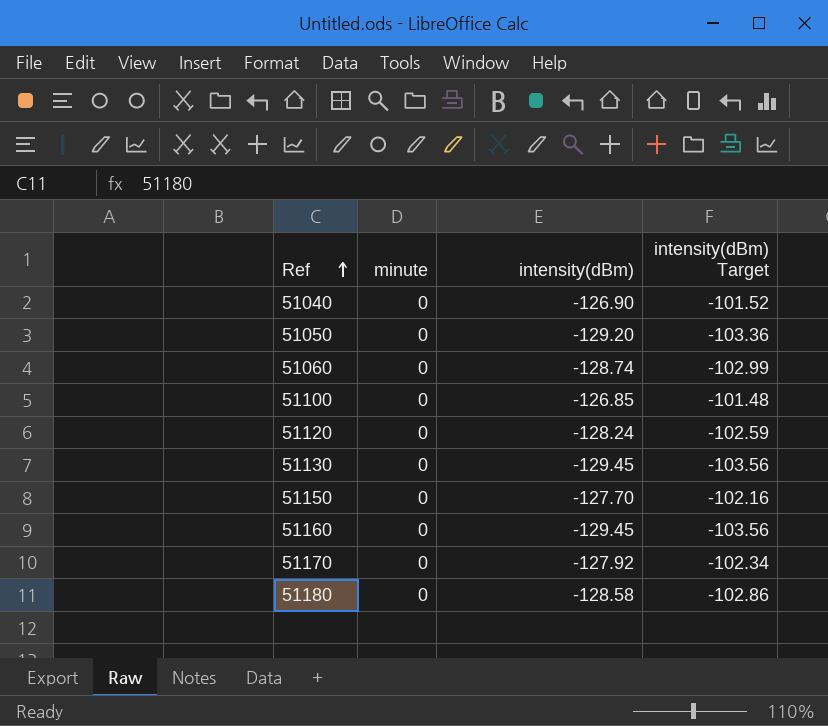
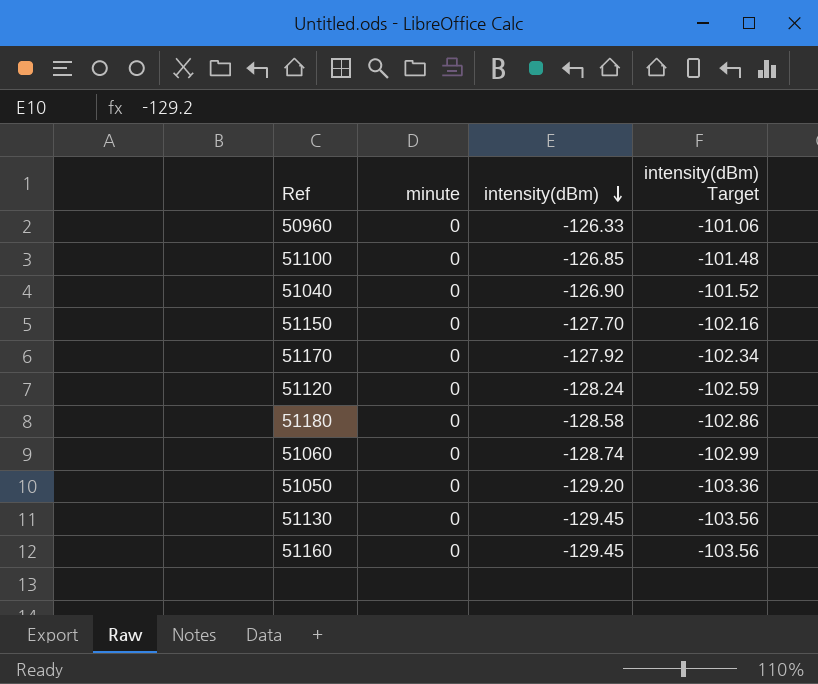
row order: Ref ascending -> intensity(dBm) descending
row 50960: none -> 0 | -126.33 | -101.06

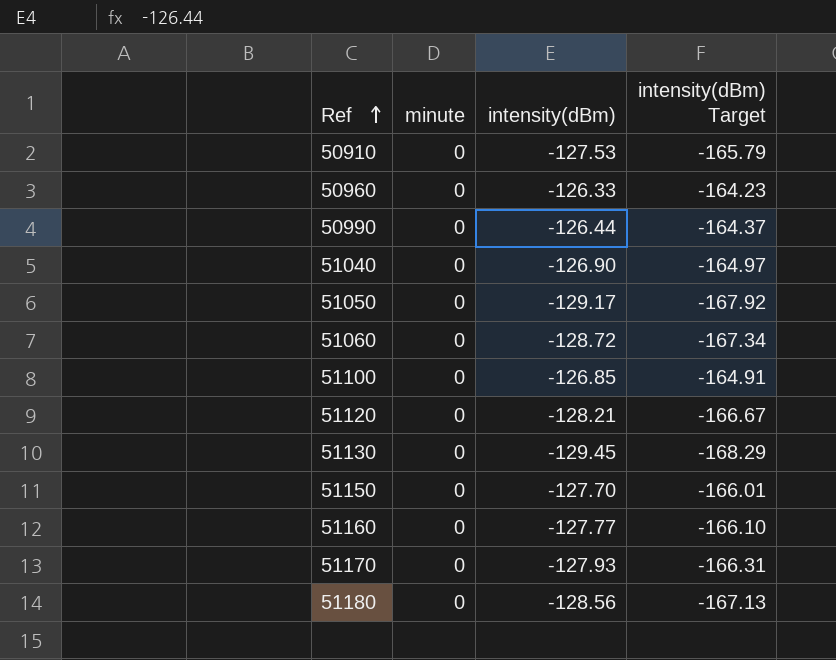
row order: intensity(dBm) descending -> Ref ascending
column intensity(dBm) Target | formula: [intensity(dBm)] * 0.8 -> [intensity(dBm)] * 1.3
row 50910: none -> 0 | -127.53 | -165.79
row 50990: none -> 0 | -126.44 | -164.37
51050 | intensity(dBm): -129.20 -> -129.17
51060 | intensity(dBm): -128.74 -> -128.72
51120 | intensity(dBm): -128.24 -> -128.21
51160 | intensity(dBm): -129.45 -> -127.77
51170 | intensity(dBm): -127.92 -> -127.93
51180 | intensity(dBm): -128.58 -> -128.56

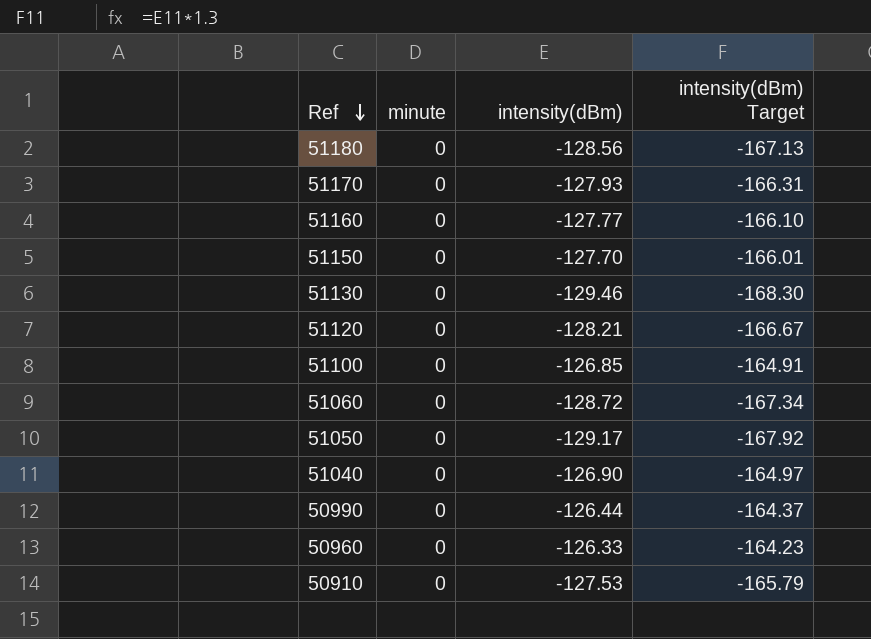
row order: Ref ascending -> Ref descending
51130 | intensity(dBm): -129.45 -> -129.46
51130 | intensity(dBm) Target: -168.29 -> -168.30

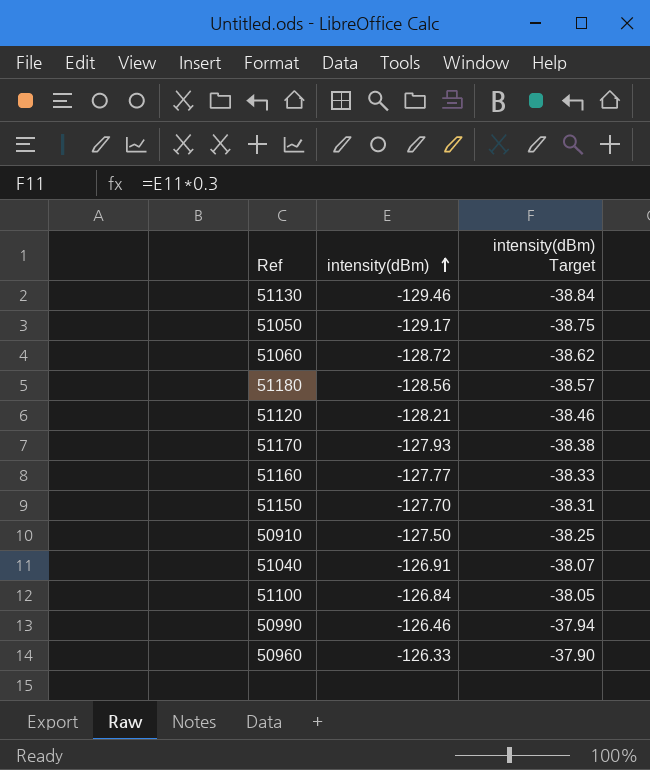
row order: Ref descending -> intensity(dBm) ascending
column minute | position: 2 -> none
column intensity(dBm) Target | formula: [intensity(dBm)] * 1.3 -> [intensity(dBm)] * 0.3
50910 | intensity(dBm): -127.53 -> -127.50
51040 | intensity(dBm): -126.90 -> -126.91
51100 | intensity(dBm): -126.85 -> -126.84
50990 | intensity(dBm): -126.44 -> -126.46

